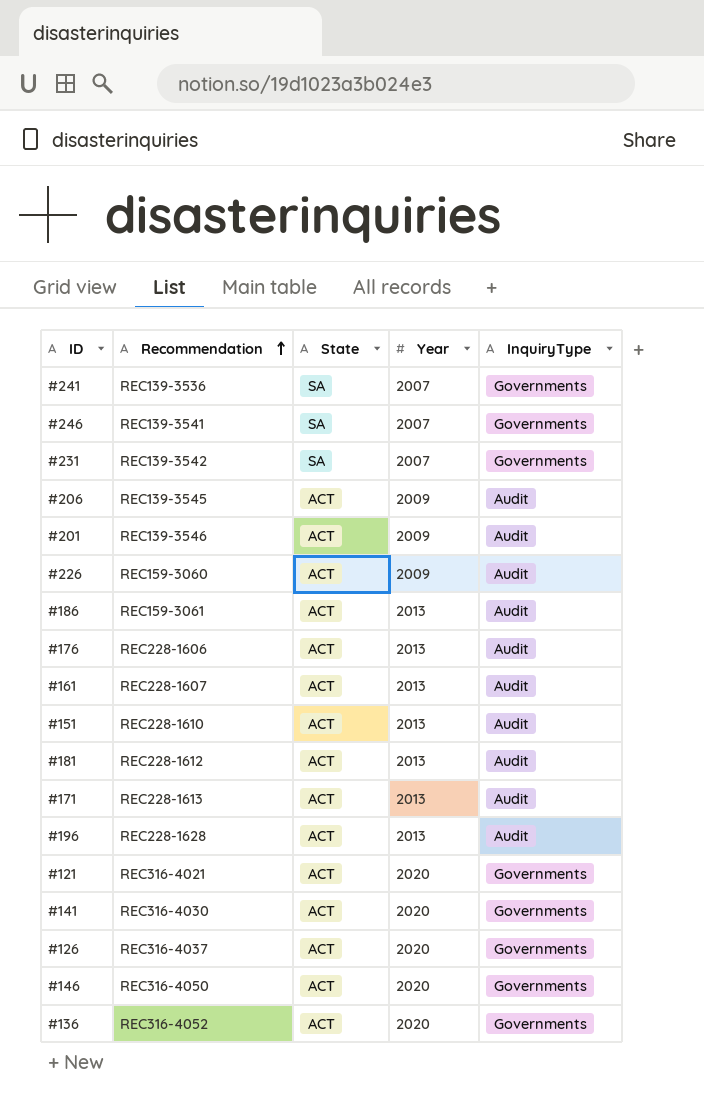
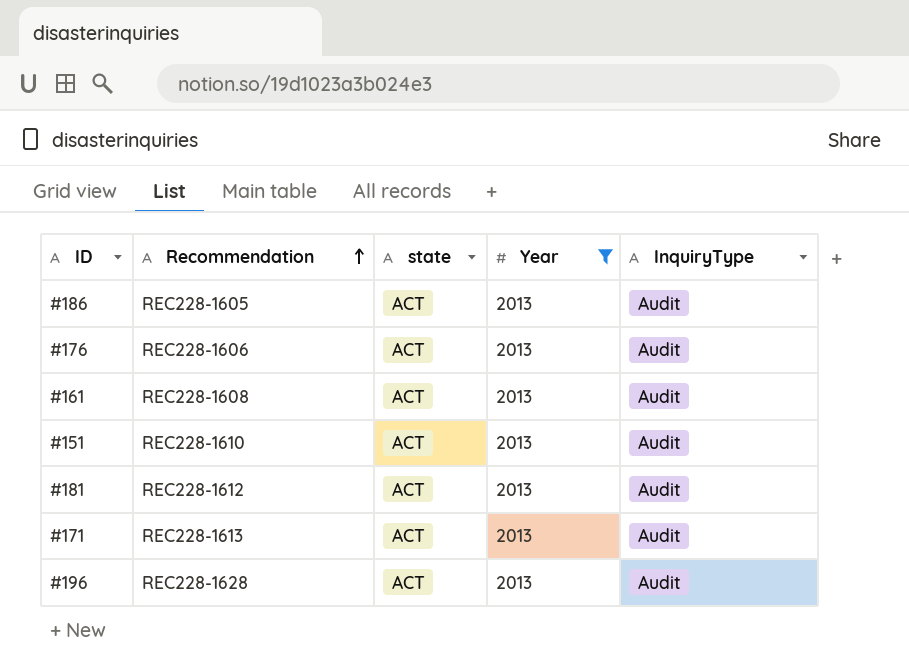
filter: none -> Year = 2013
column name: State -> state
#186 | Recommendation: REC159-3061 -> REC228-1605
#161 | Recommendation: REC228-1607 -> REC228-1608

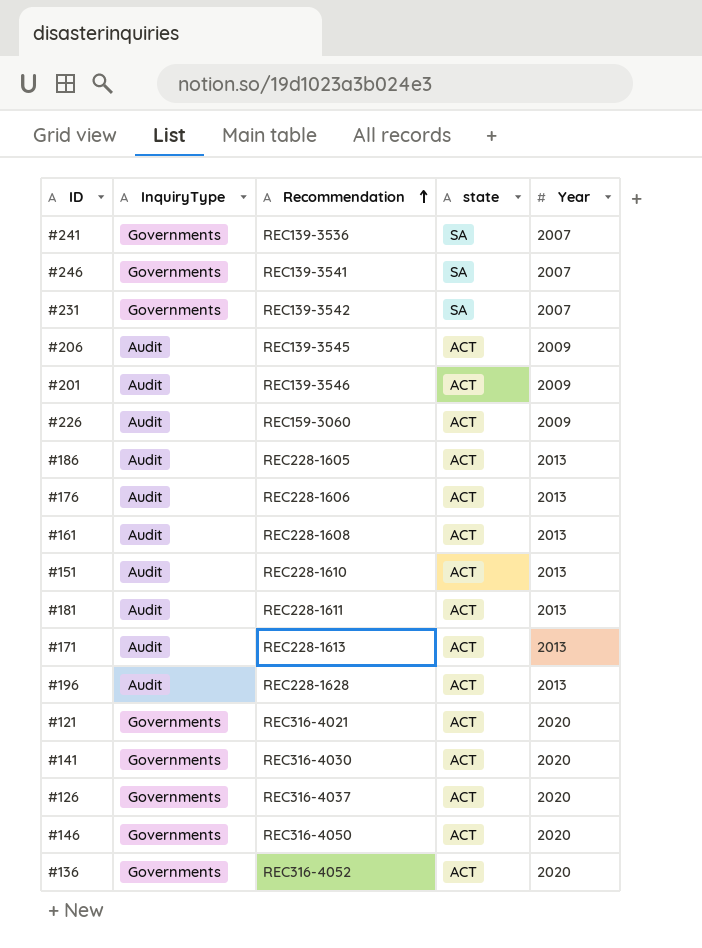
filter: Year = 2013 -> none
column InquiryType | position: 5 -> 2
#181 | Recommendation: REC228-1612 -> REC228-1611

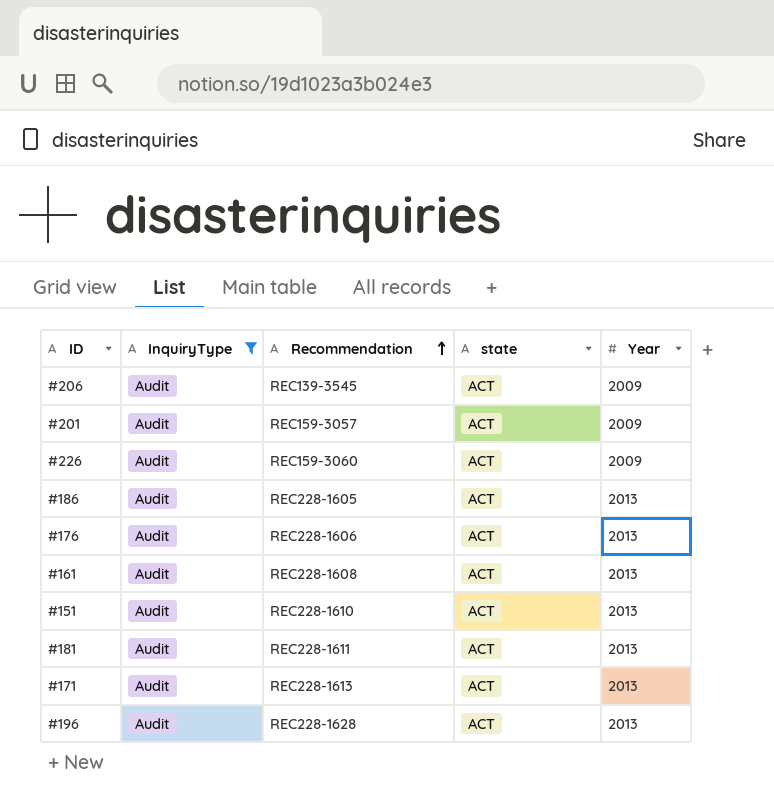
filter: none -> InquiryType = Audit
#201 | Recommendation: REC139-3546 -> REC159-3057

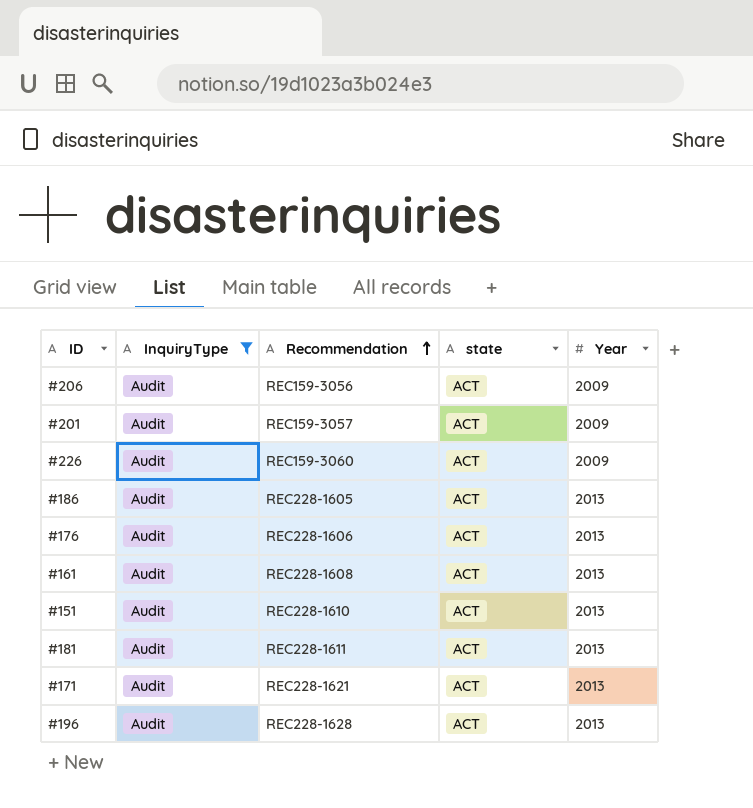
#206 | Recommendation: REC139-3545 -> REC159-3056
#171 | Recommendation: REC228-1613 -> REC228-1621

